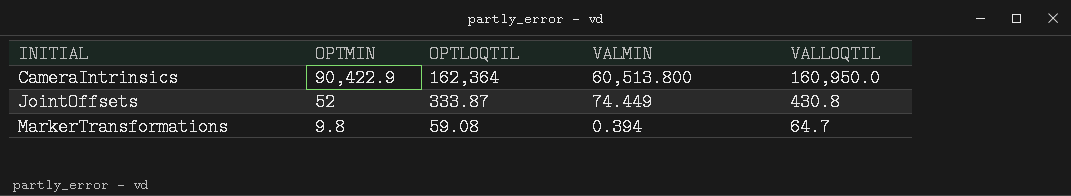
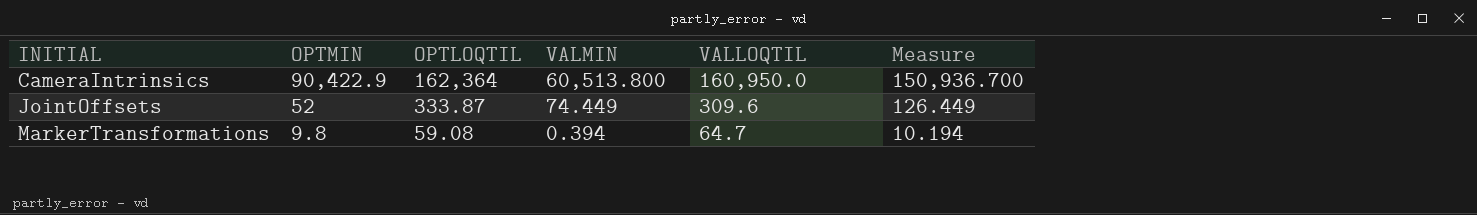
column Measure | formula: none -> [OPTMIN] + [VALMIN]
JointOffsets | VALLOQTIL: 430.8 -> 309.6

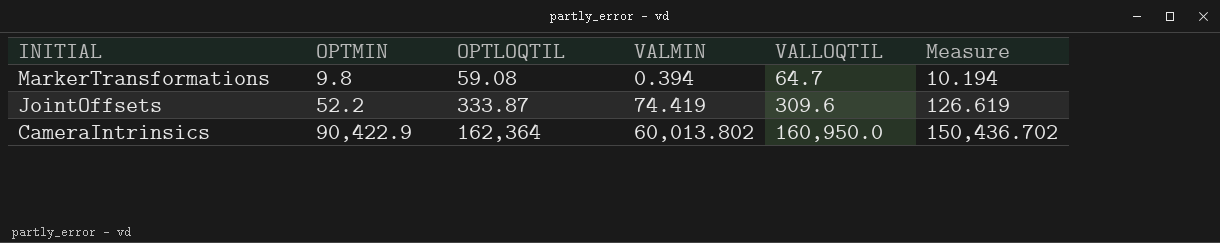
row order: INITIAL ascending -> INITIAL descending
JointOffsets | OPTMIN: 52 -> 52.2
JointOffsets | VALMIN: 74.449 -> 74.419
JointOffsets | Measure: 126.449 -> 126.619
CameraIntrinsics | VALMIN: 60,513.800 -> 60,013.802
CameraIntrinsics | Measure: 150,936.700 -> 150,436.702

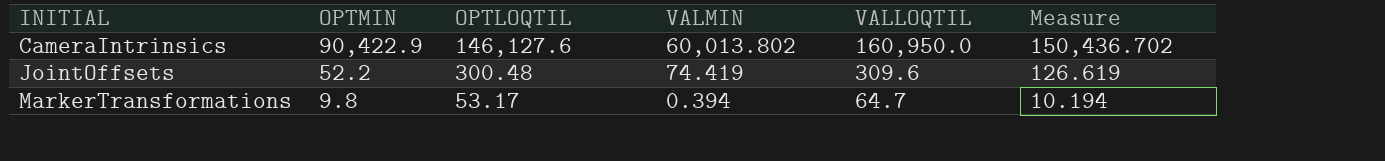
row order: INITIAL descending -> INITIAL ascending
CameraIntrinsics | OPTLOQTIL: 162,364 -> 146,127.6
JointOffsets | OPTLOQTIL: 333.87 -> 300.48
MarkerTransformations | OPTLOQTIL: 59.08 -> 53.17

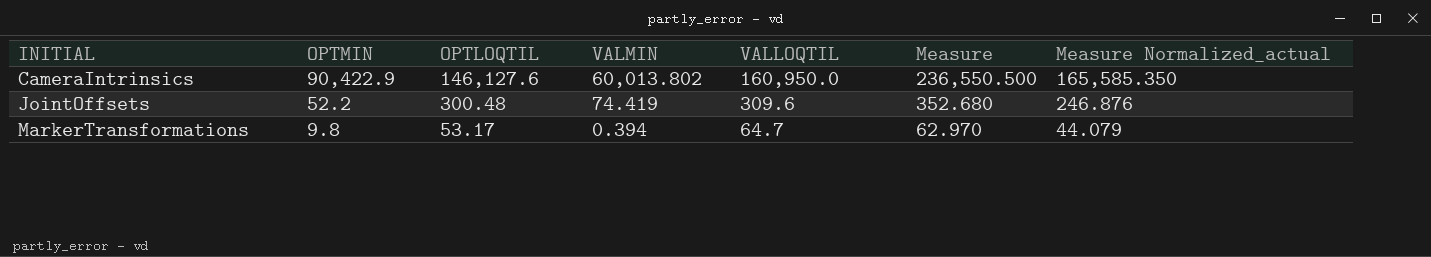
column Measure | formula: [OPTMIN] + [VALMIN] -> [OPTMIN] + [OPTLOQTIL]
column Measure Normalized_actual | formula: none -> [Measure] * 0.7

